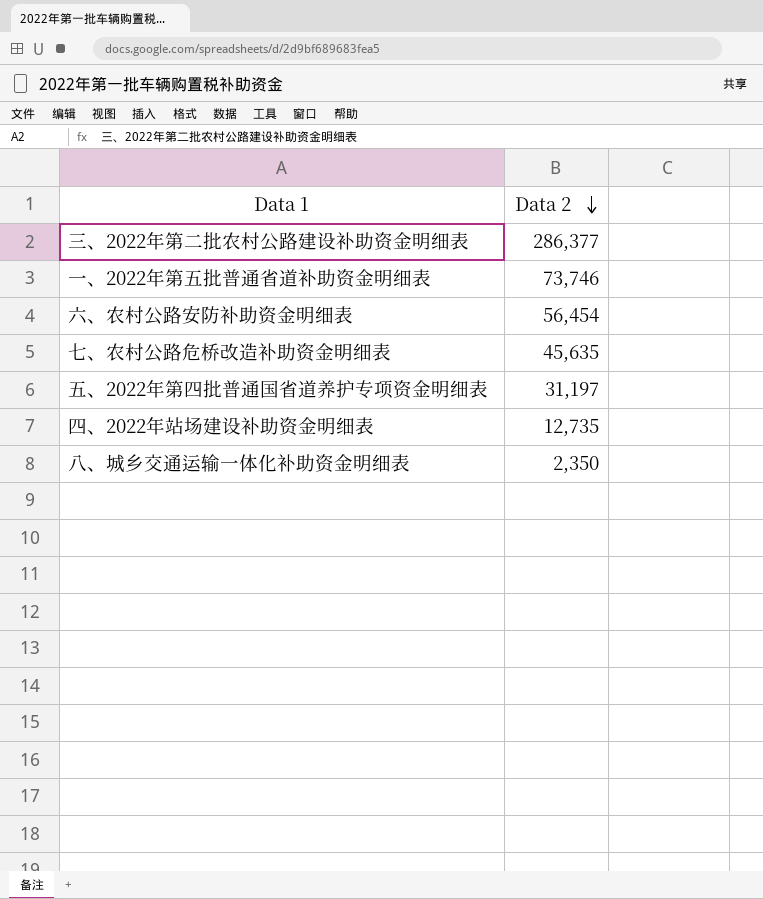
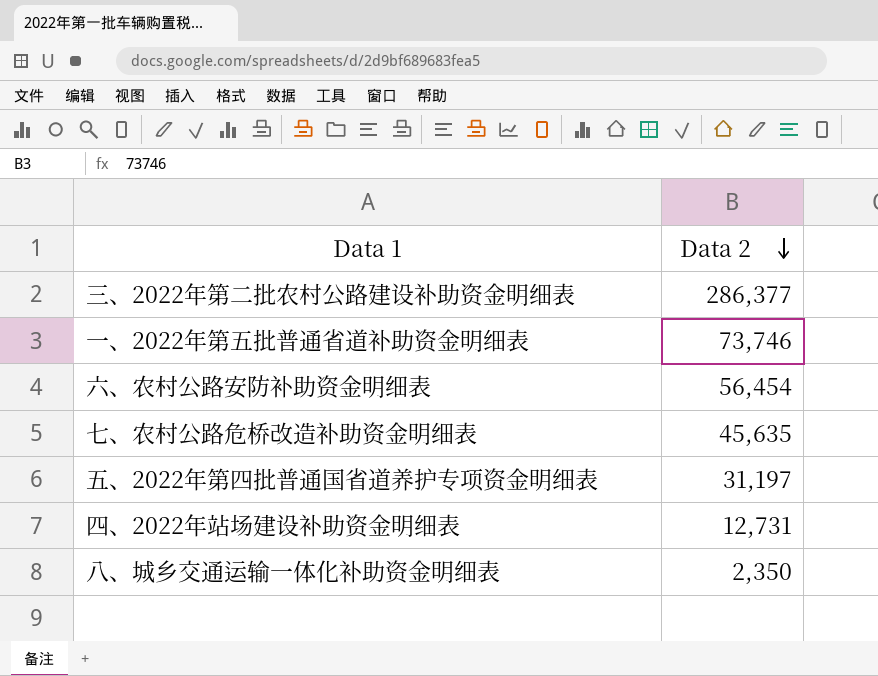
四、2022年站场建设补助资金明细表 | Data 2: 12,735 -> 12,731

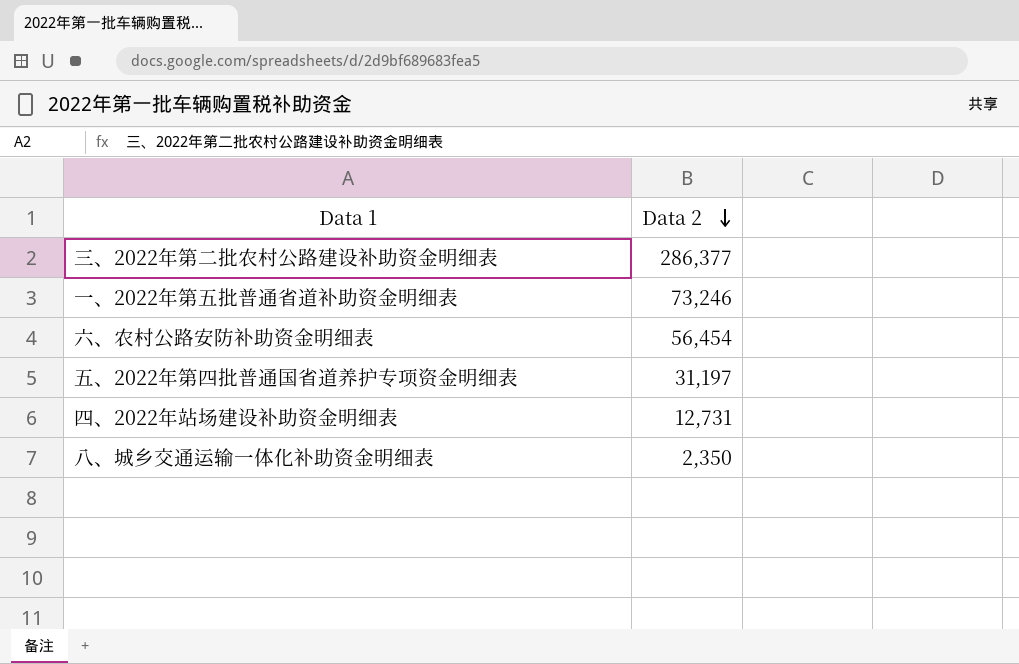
row 七、农村公路危桥改造补助资金明细表: 45,635 -> none
一、2022年第五批普通省道补助资金明细表 | Data 2: 73,746 -> 73,246

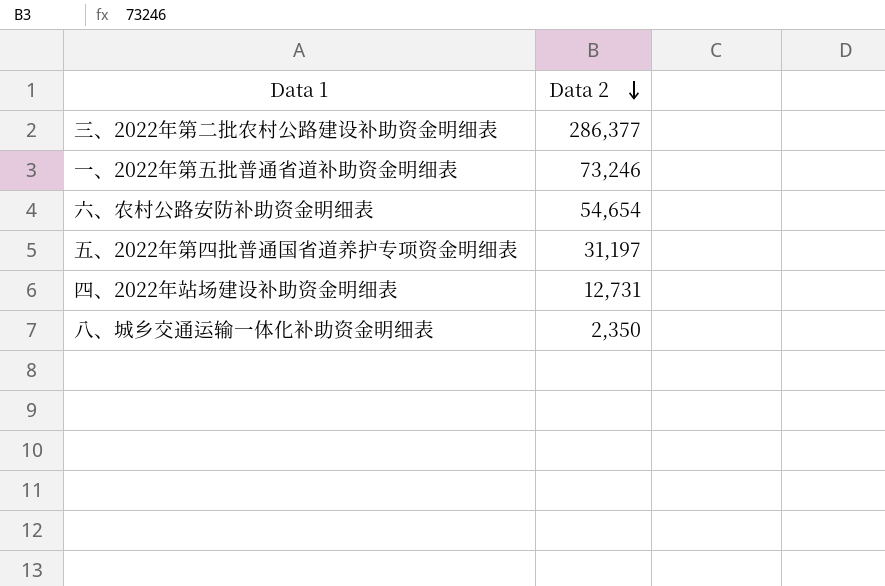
六、农村公路安防补助资金明细表 | Data 2: 56,454 -> 54,654

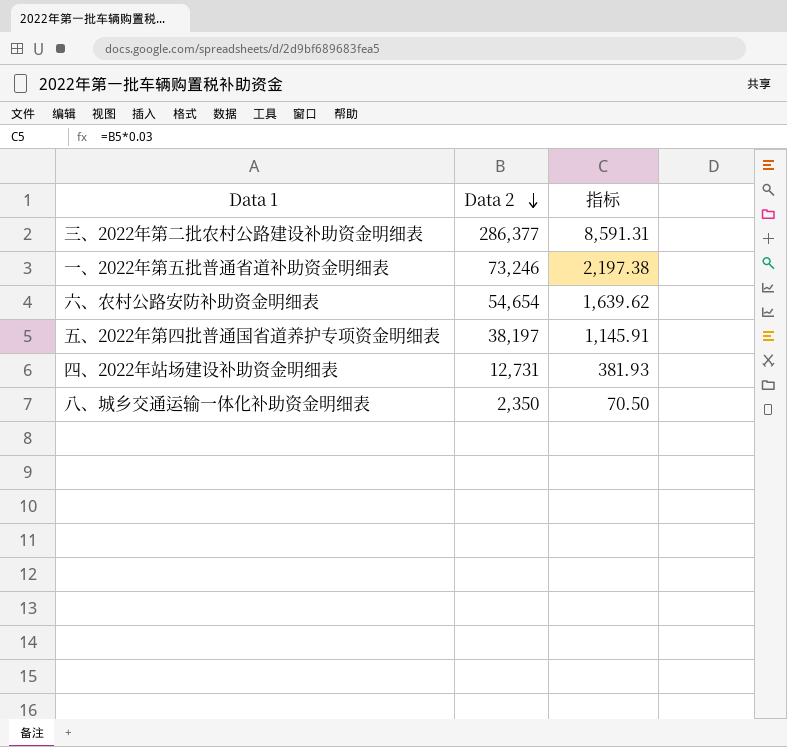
column 指标 | formula: none -> [Data 2] * 0.03
五、2022年第四批普通国省道养护专项资金明细表 | Data 2: 31,197 -> 38,197

